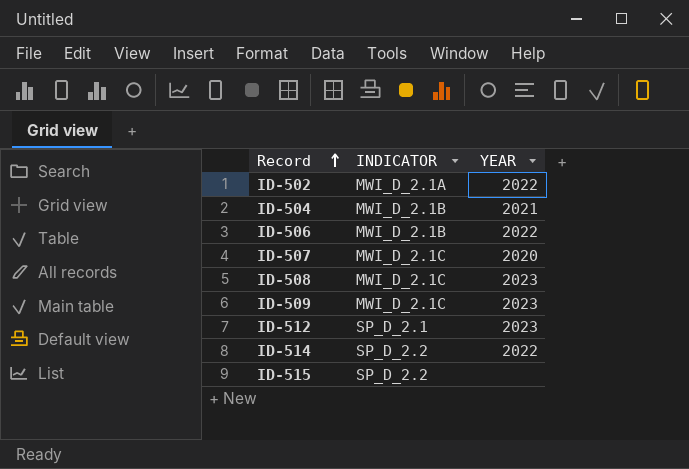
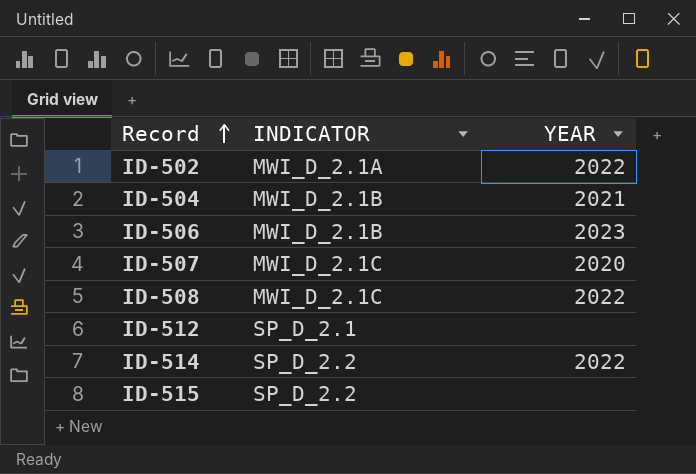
row ID-509: MWI_D_2.1C | 2023 -> none
ID-506 | YEAR: 2022 -> 2023
ID-508 | YEAR: 2023 -> 2022
ID-512 | YEAR: 2023 -> none

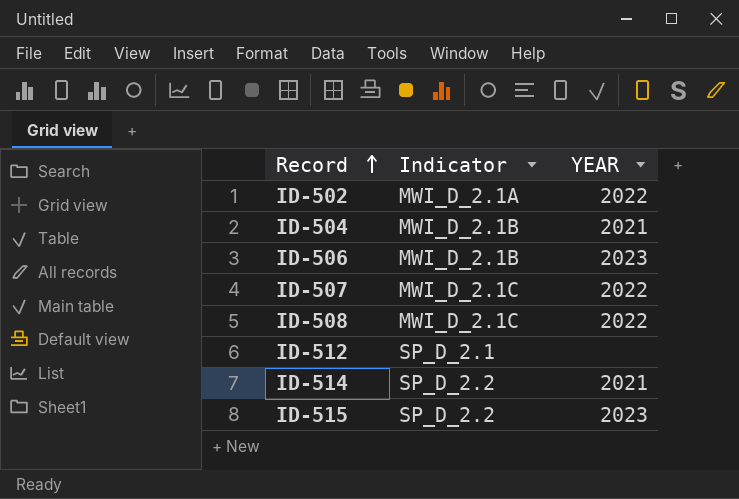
column name: INDICATOR -> Indicator
ID-507 | YEAR: 2020 -> 2022
ID-514 | YEAR: 2022 -> 2021
ID-515 | YEAR: none -> 2023

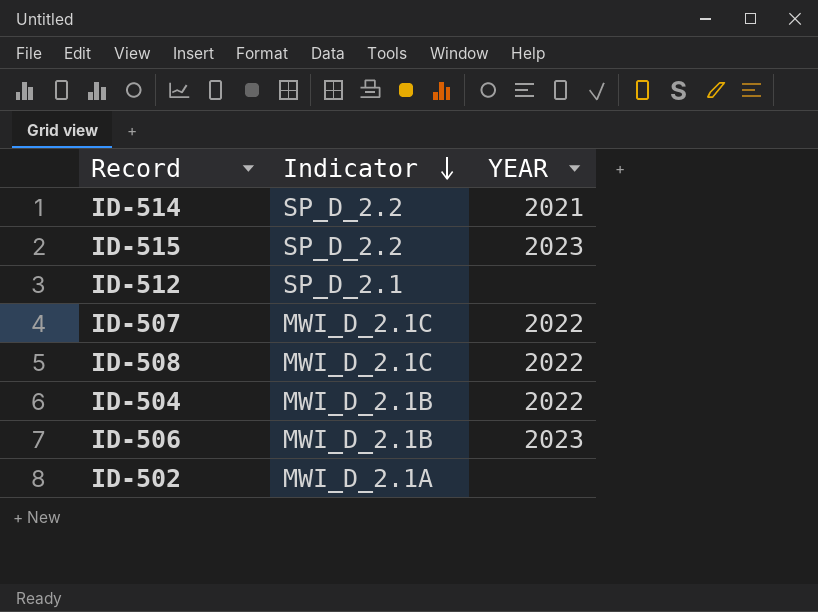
row order: Record ascending -> Indicator descending
ID-504 | YEAR: 2021 -> 2022
ID-502 | YEAR: 2022 -> none

